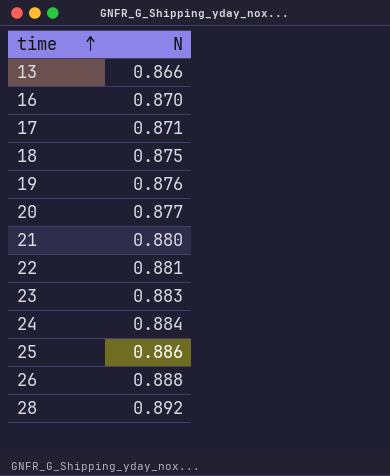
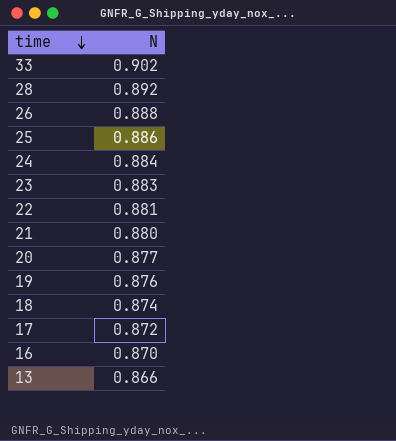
row order: time ascending -> time descending
row 33: none -> 0.902
18 | N: 0.875 -> 0.874
17 | N: 0.871 -> 0.872

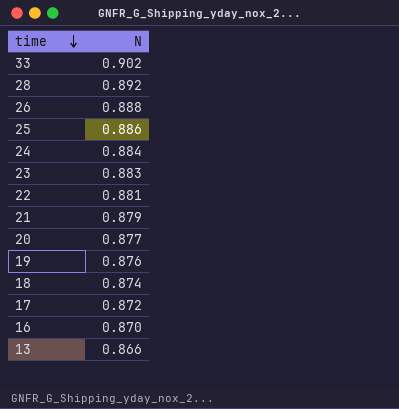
21 | N: 0.880 -> 0.879

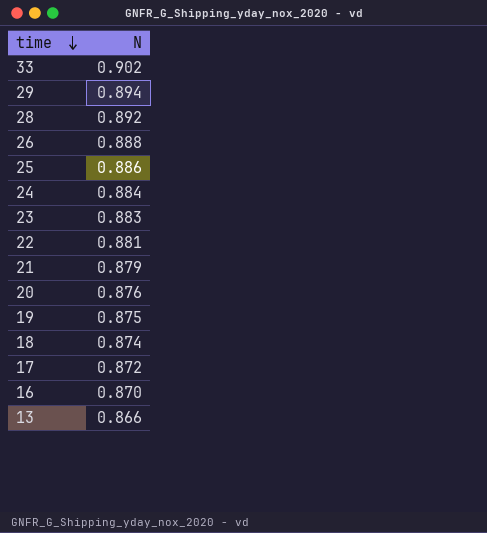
row 29: none -> 0.894
20 | N: 0.877 -> 0.876
19 | N: 0.876 -> 0.875

